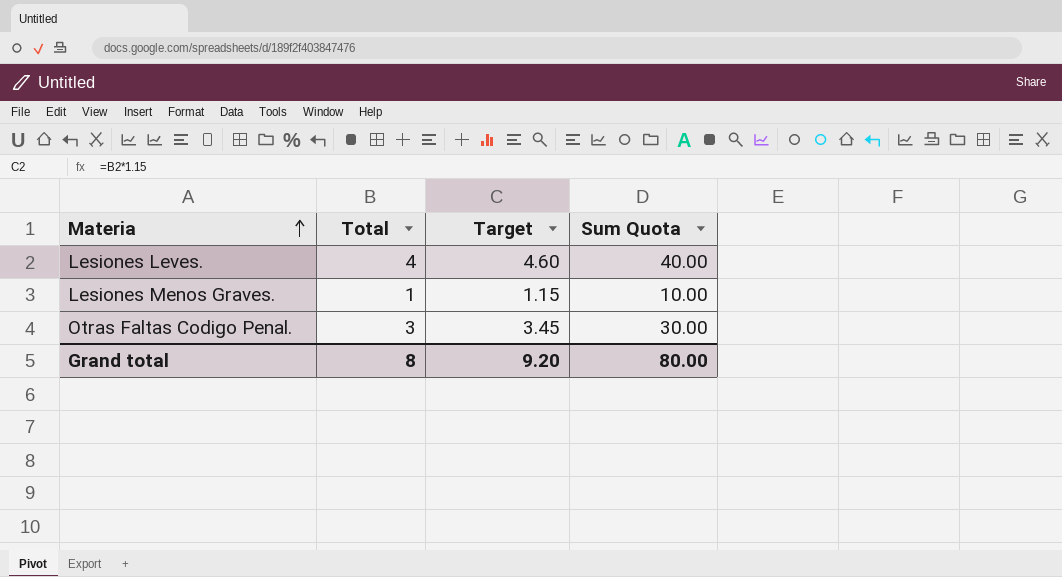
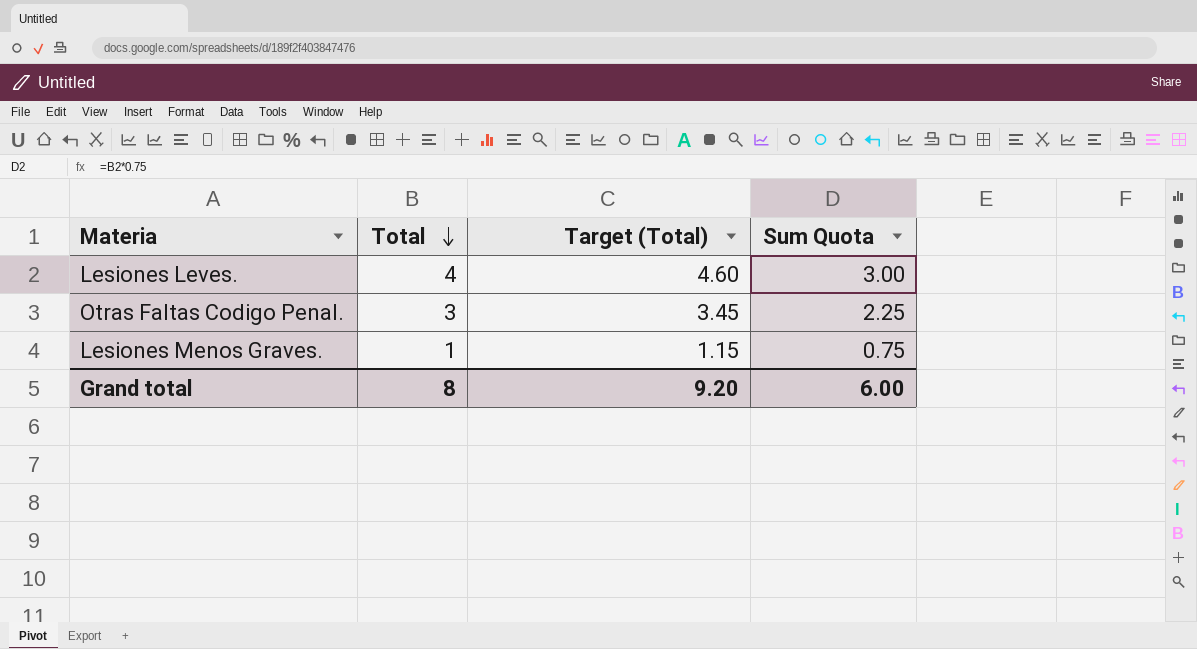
row order: Materia ascending -> Total descending
column name: Target -> Target (Total)
column Sum Quota | formula: [Total] * 10 -> [Total] * 0.75
Grand total | Sum Quota: 80.00 -> 6.00

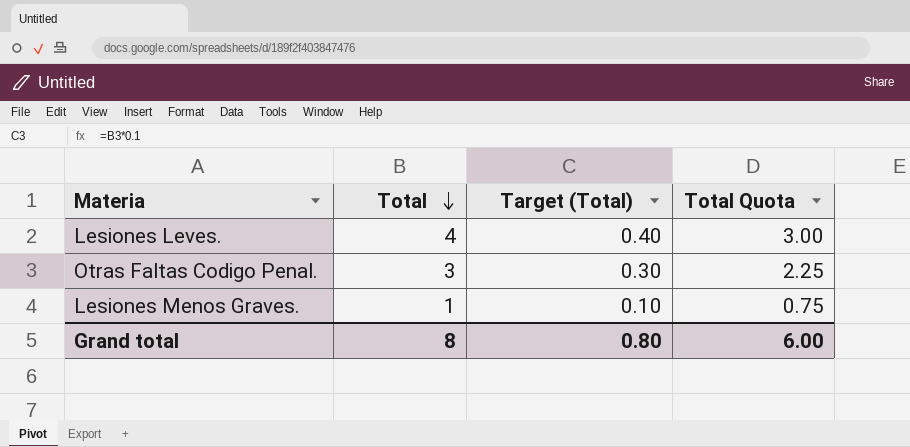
column Target (Total) | formula: [Total] * 1.15 -> [Total] * 0.1
column name: Sum Quota -> Total Quota
Grand total | Target (Total): 9.20 -> 0.80

